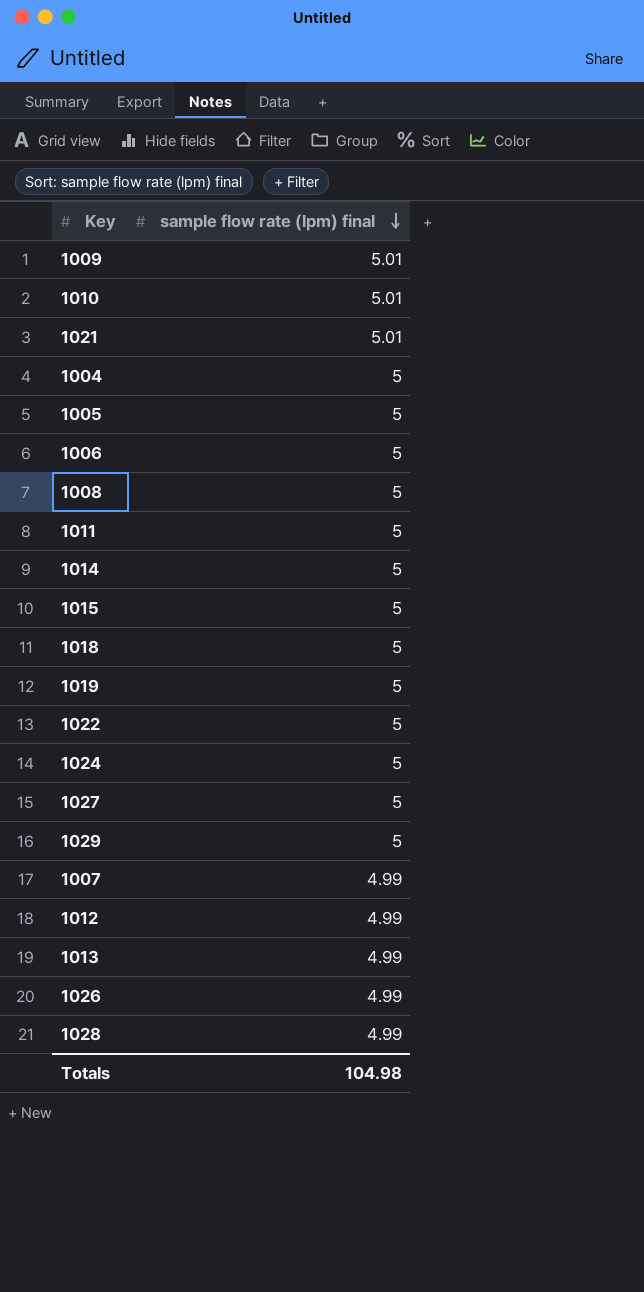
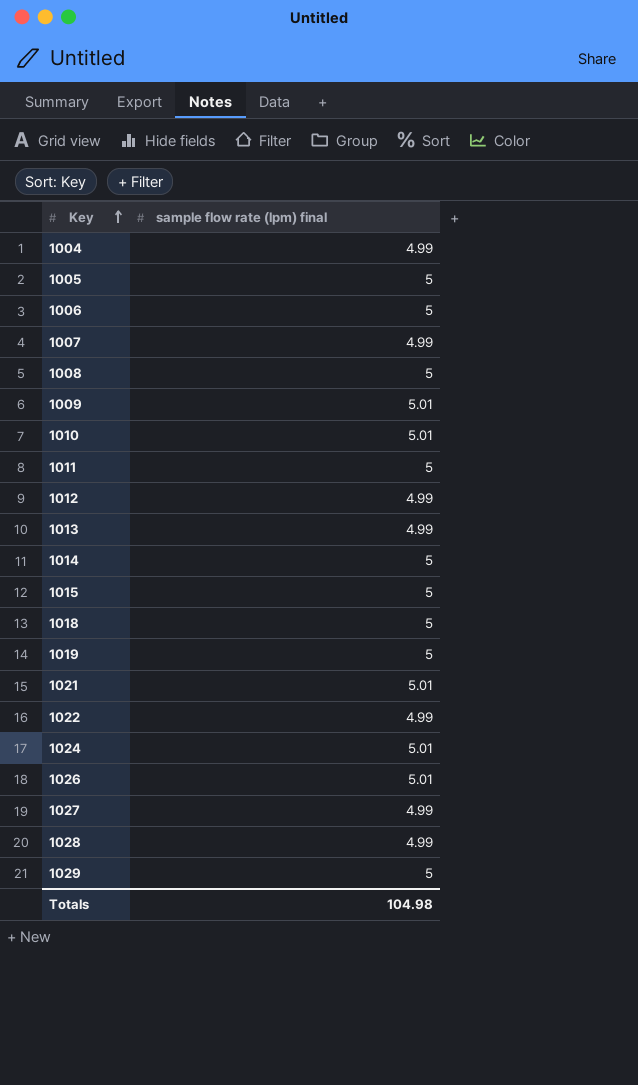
row order: sample flow rate (lpm) final descending -> Key ascending
1004 | sample flow rate (lpm) final: 5 -> 4.99
1022 | sample flow rate (lpm) final: 5 -> 4.99
1024 | sample flow rate (lpm) final: 5 -> 5.01
1026 | sample flow rate (lpm) final: 4.99 -> 5.01
1027 | sample flow rate (lpm) final: 5 -> 4.99

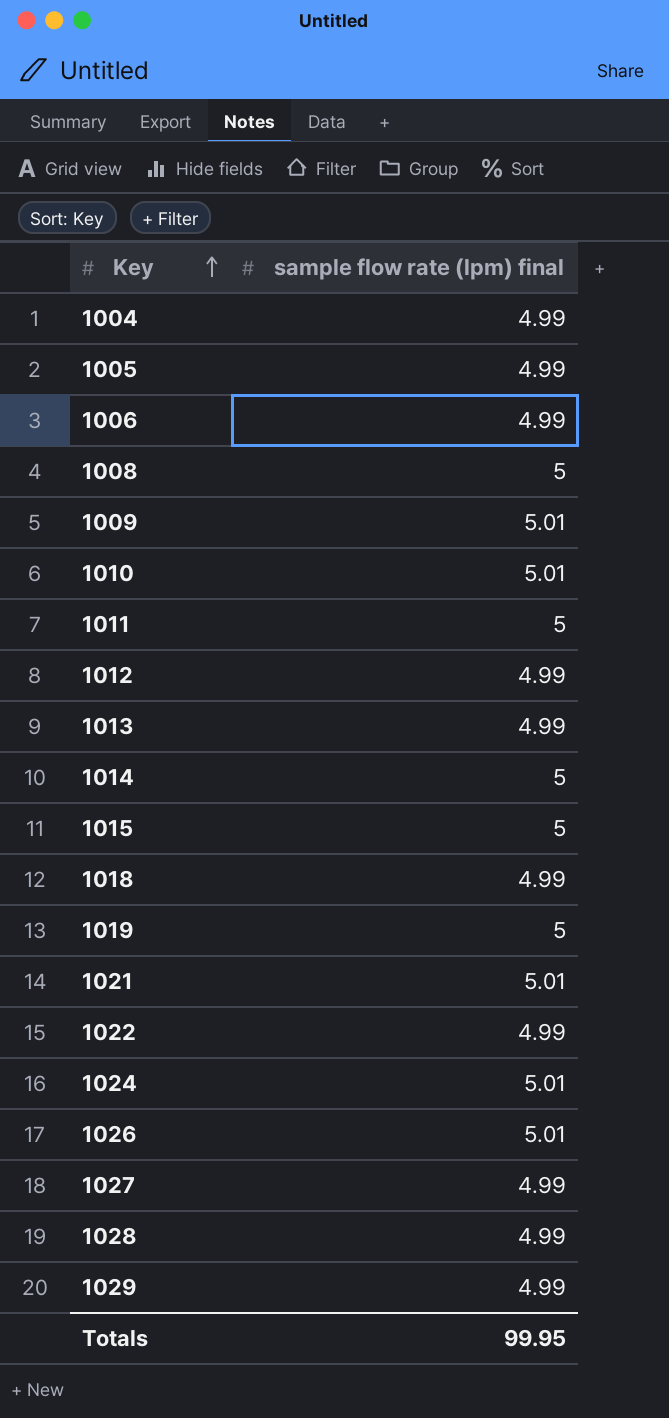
row 1007: 4.99 -> none
1005 | sample flow rate (lpm) final: 5 -> 4.99
1006 | sample flow rate (lpm) final: 5 -> 4.99
1018 | sample flow rate (lpm) final: 5 -> 4.99
1029 | sample flow rate (lpm) final: 5 -> 4.99
Totals | sample flow rate (lpm) final: 104.98 -> 99.95

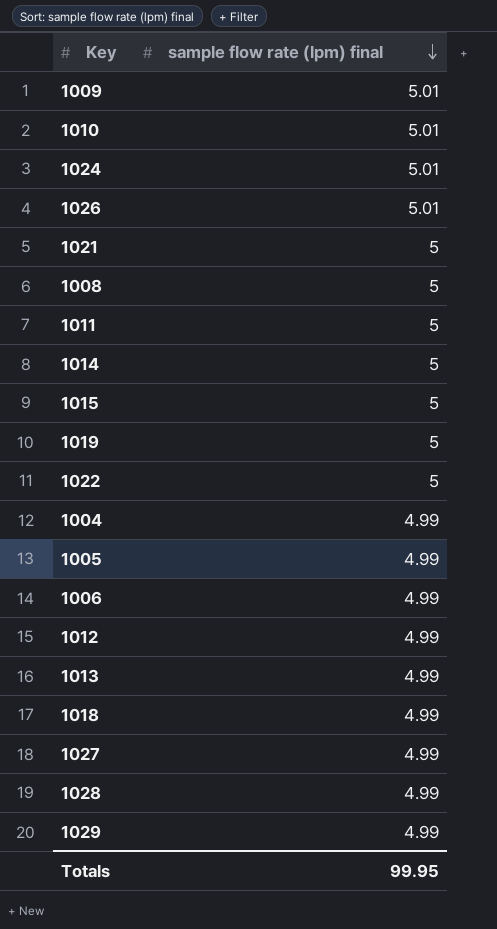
row order: Key ascending -> sample flow rate (lpm) final descending
1021 | sample flow rate (lpm) final: 5.01 -> 5
1022 | sample flow rate (lpm) final: 4.99 -> 5

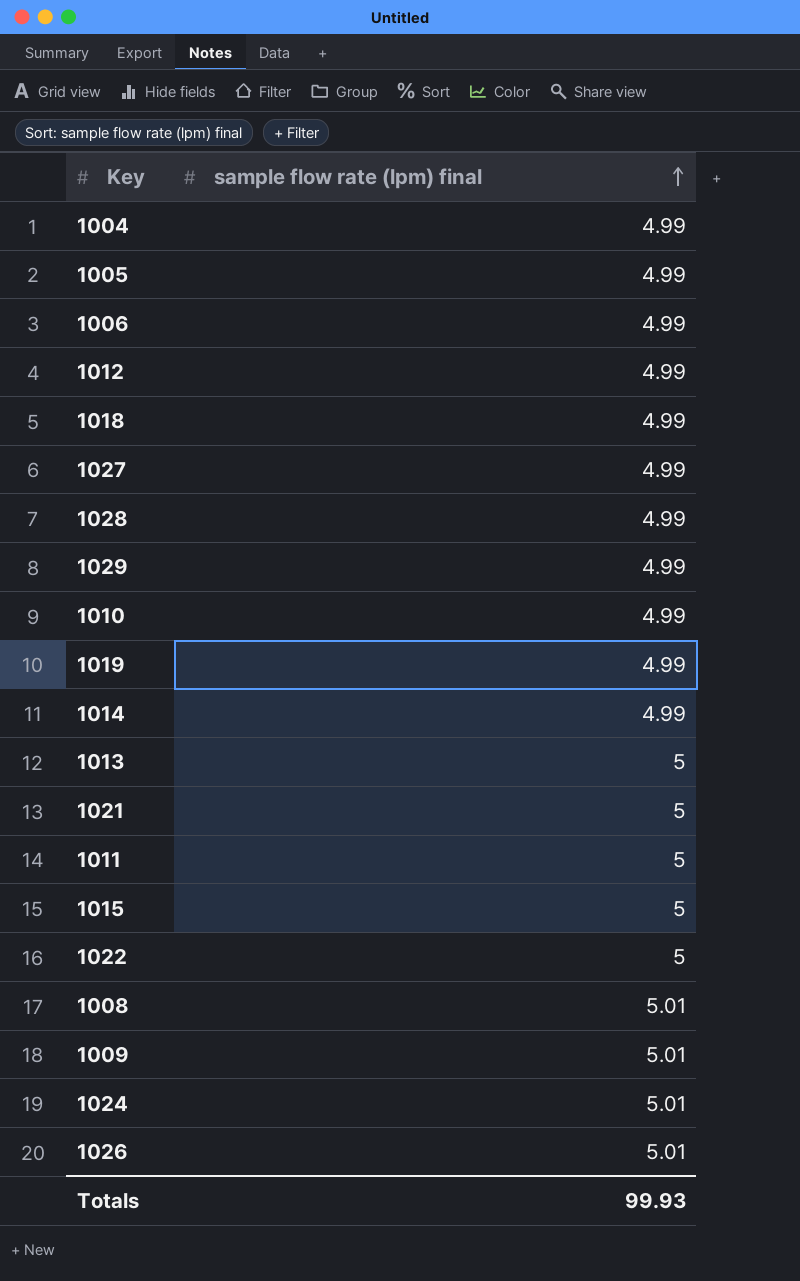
row order: sample flow rate (lpm) final descending -> sample flow rate (lpm) final ascending
1010 | sample flow rate (lpm) final: 5.01 -> 4.99
1019 | sample flow rate (lpm) final: 5 -> 4.99
1014 | sample flow rate (lpm) final: 5 -> 4.99
1013 | sample flow rate (lpm) final: 4.99 -> 5
1008 | sample flow rate (lpm) final: 5 -> 5.01
Totals | sample flow rate (lpm) final: 99.95 -> 99.93

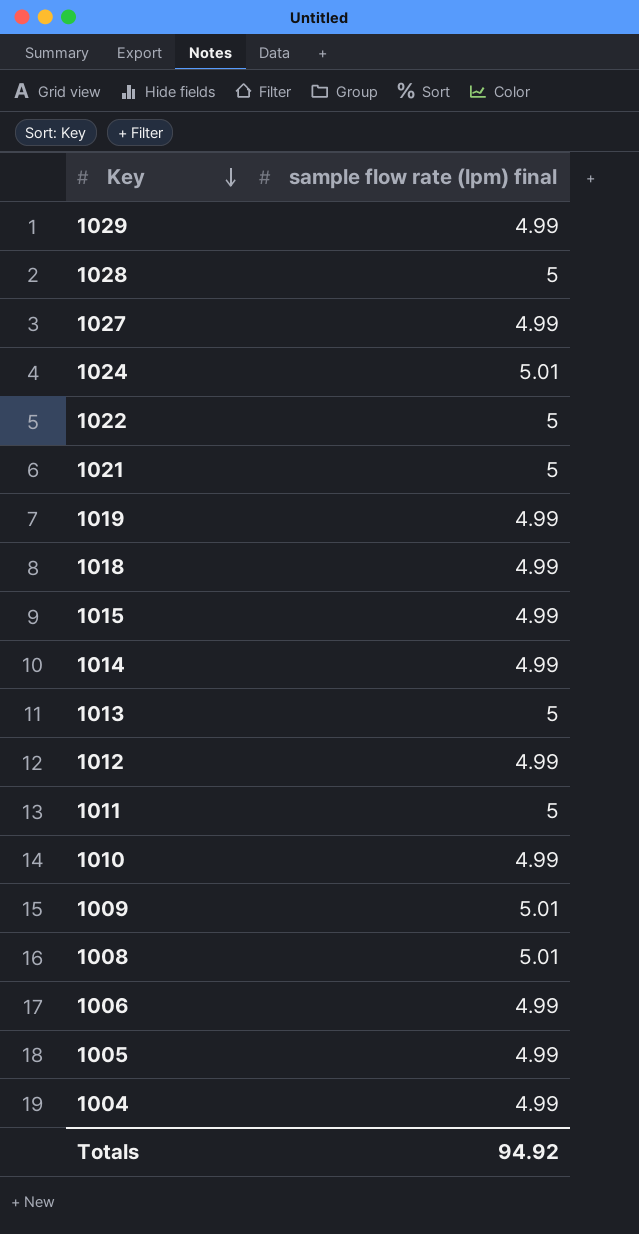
row order: sample flow rate (lpm) final ascending -> Key descending
row 1026: 5.01 -> none
1028 | sample flow rate (lpm) final: 4.99 -> 5
1015 | sample flow rate (lpm) final: 5 -> 4.99
Totals | sample flow rate (lpm) final: 99.93 -> 94.92

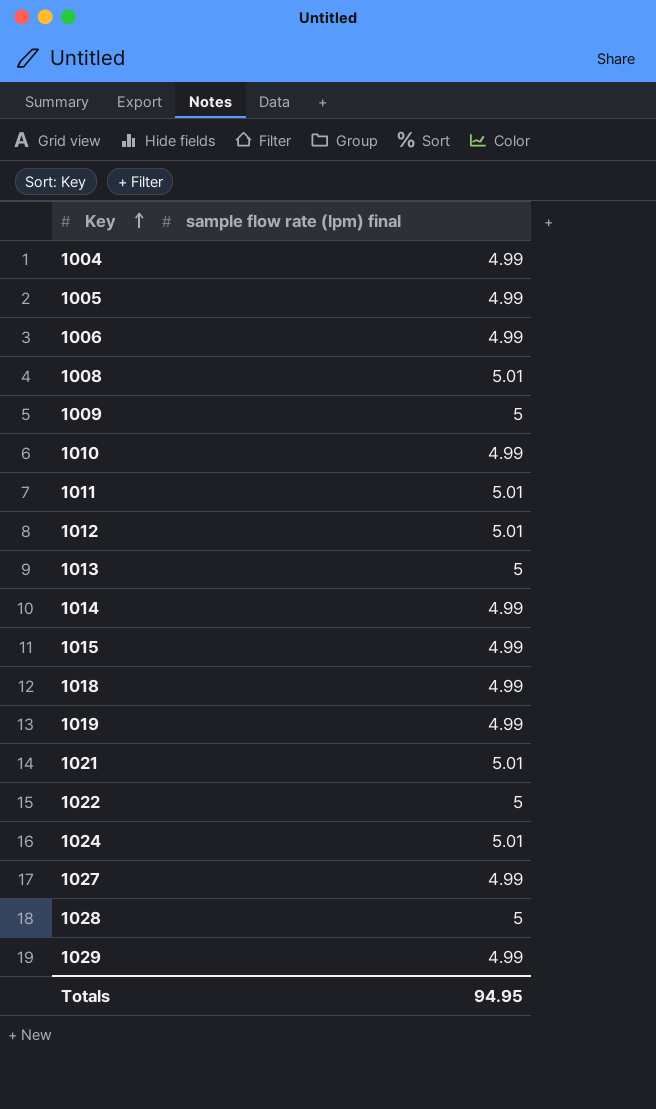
row order: Key descending -> Key ascending
1009 | sample flow rate (lpm) final: 5.01 -> 5
1011 | sample flow rate (lpm) final: 5 -> 5.01
1012 | sample flow rate (lpm) final: 4.99 -> 5.01
1021 | sample flow rate (lpm) final: 5 -> 5.01
Totals | sample flow rate (lpm) final: 94.92 -> 94.95

